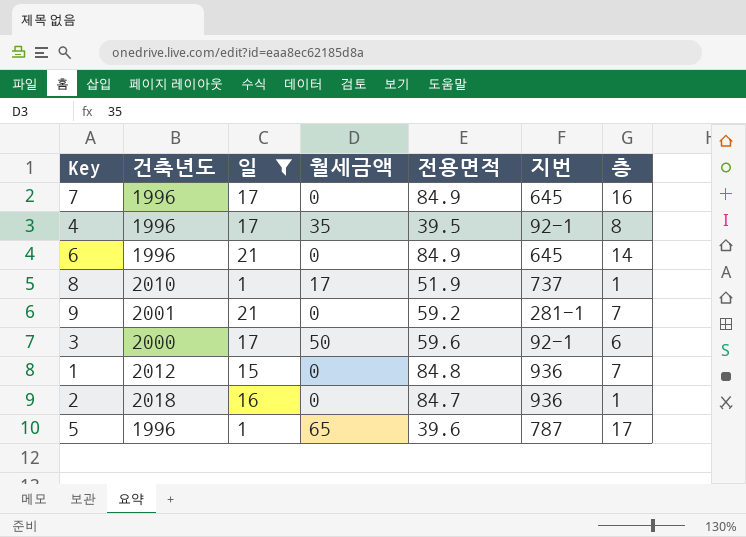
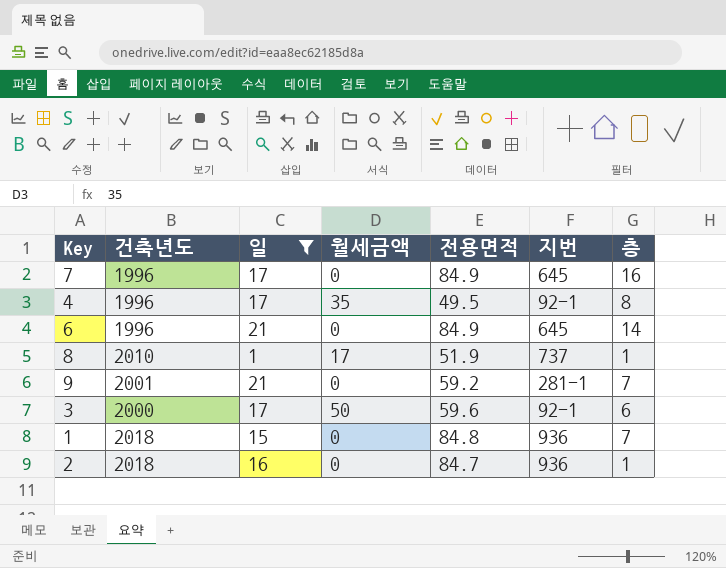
row 5: 1996 | 1 | 65 | 39.6 | 787 | 17 -> none
4 | 전용면적: 39.5 -> 49.5
1 | 건축년도: 2012 -> 2018

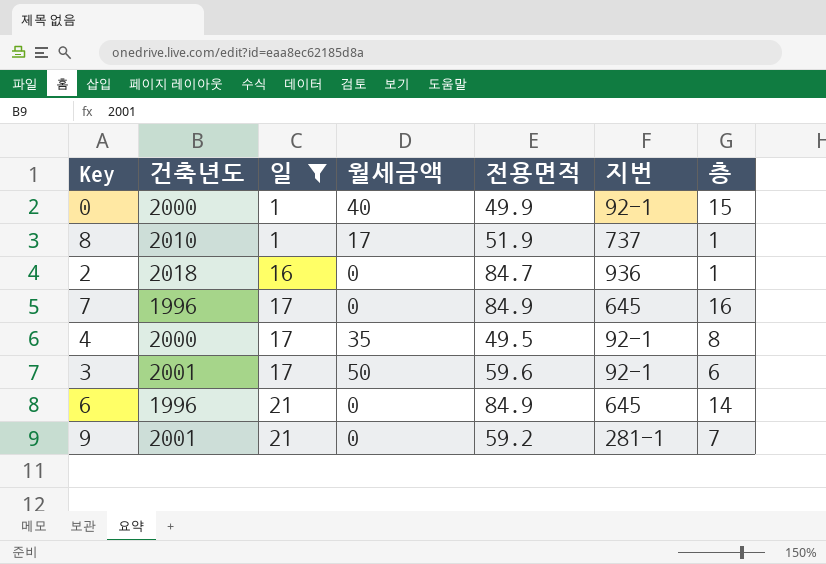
row order: none -> 일 ascending
row 1: 2018 | 15 | 0 | 84.8 | 936 | 7 -> none
row 0: none -> 2000 | 1 | 40 | 49.9 | 92-1 | 15
4 | 건축년도: 1996 -> 2000
3 | 건축년도: 2000 -> 2001

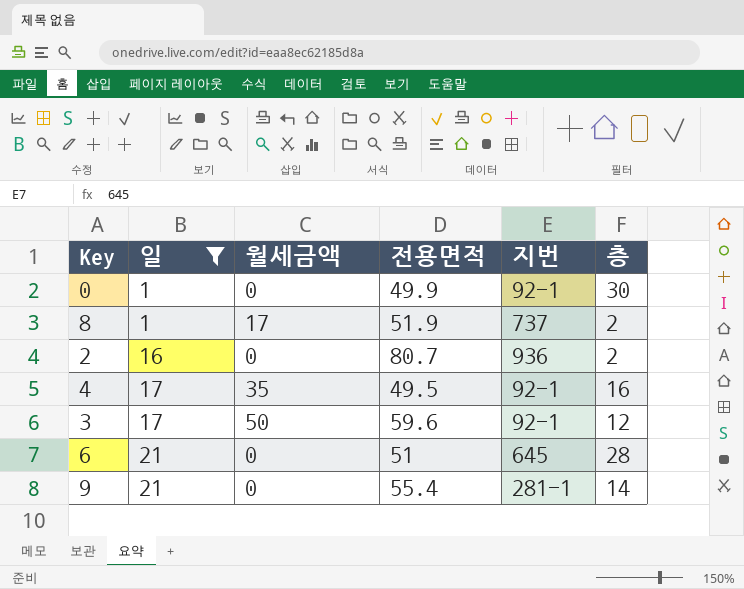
column 건축년도 | position: 2 -> none
row 7: 1996 | 17 | 0 | 84.9 | 645 | 16 -> none
0 | 월세금액: 40 -> 0
0 | 층: 15 -> 30
8 | 층: 1 -> 2
2 | 전용면적: 84.7 -> 80.7
2 | 층: 1 -> 2
4 | 층: 8 -> 16
3 | 층: 6 -> 12
6 | 전용면적: 84.9 -> 51
6 | 층: 14 -> 28
9 | 전용면적: 59.2 -> 55.4
9 | 층: 7 -> 14

